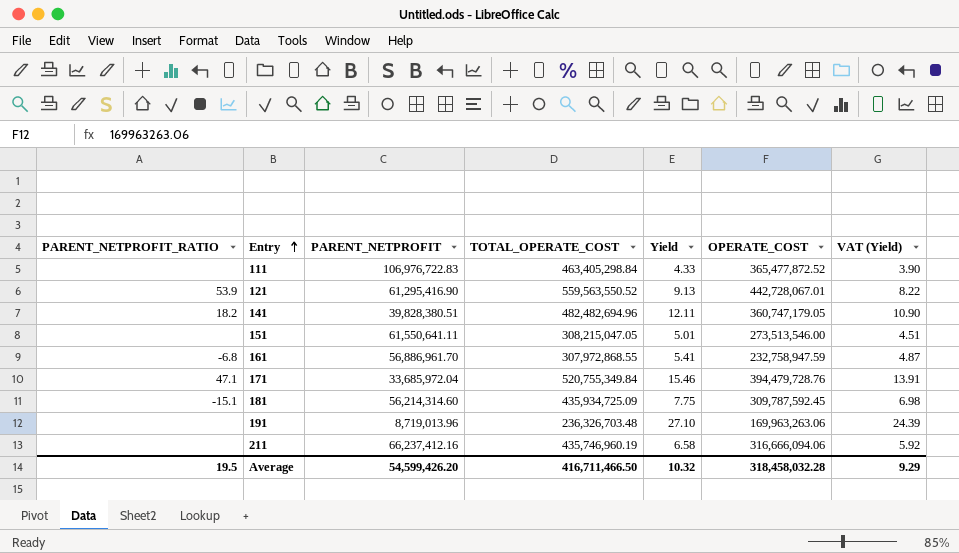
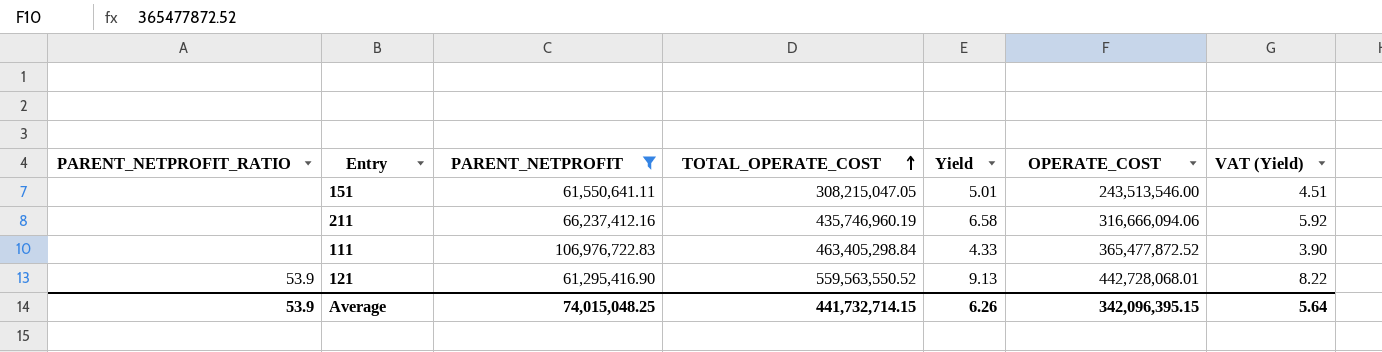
filter: none -> PARENT_NETPROFIT >= 61,295,416.90
row order: Entry ascending -> TOTAL_OPERATE_COST ascending
151 | OPERATE_COST: 273,513,546.00 -> 243,513,546.00
121 | OPERATE_COST: 442,728,067.01 -> 442,728,068.01
Average | PARENT_NETPROFIT_RATIO: 19.5 -> 53.9
Average | PARENT_NETPROFIT: 54,599,426.20 -> 74,015,048.25
Average | TOTAL_OPERATE_COST: 416,711,466.50 -> 441,732,714.15
Average | Yield: 10.32 -> 6.26
Average | OPERATE_COST: 318,458,032.28 -> 342,096,395.15
Average | VAT (Yield): 9.29 -> 5.64

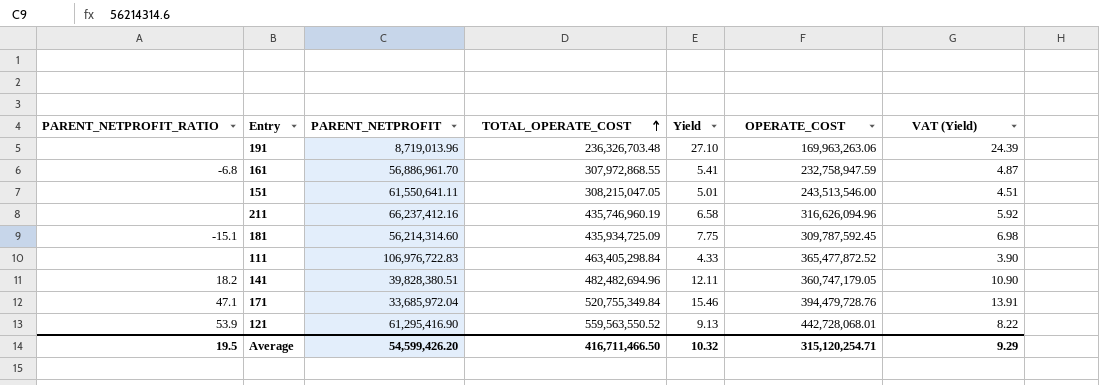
filter: PARENT_NETPROFIT >= 61,295,416.90 -> none
211 | OPERATE_COST: 316,666,094.06 -> 316,626,094.96
Average | PARENT_NETPROFIT_RATIO: 53.9 -> 19.5
Average | PARENT_NETPROFIT: 74,015,048.25 -> 54,599,426.20
Average | TOTAL_OPERATE_COST: 441,732,714.15 -> 416,711,466.50
Average | Yield: 6.26 -> 10.32
Average | OPERATE_COST: 342,096,395.15 -> 315,120,254.71
Average | VAT (Yield): 5.64 -> 9.29

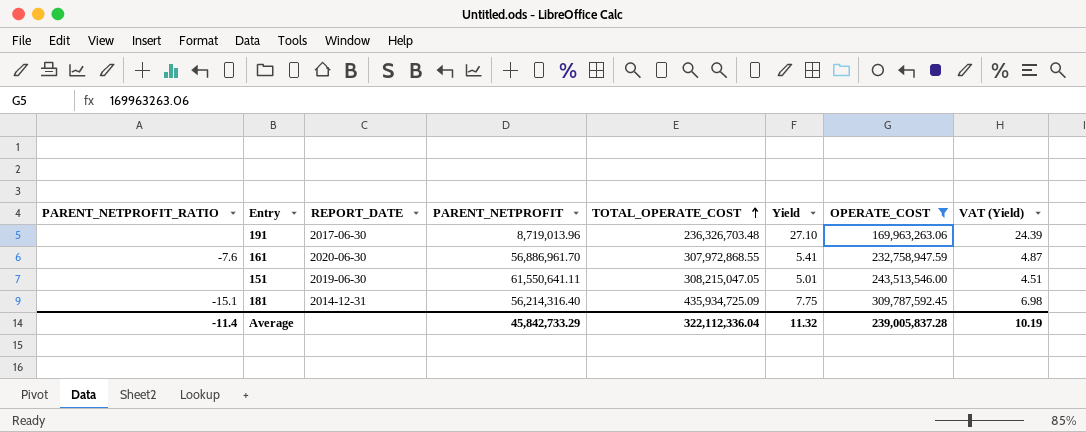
filter: none -> OPERATE_COST <= 309,787,592.45
column REPORT_DATE | position: none -> 3
161 | PARENT_NETPROFIT_RATIO: -6.8 -> -7.6
181 | PARENT_NETPROFIT: 56,214,314.60 -> 56,214,316.40
Average | PARENT_NETPROFIT_RATIO: 19.5 -> -11.4
Average | PARENT_NETPROFIT: 54,599,426.20 -> 45,842,733.29
Average | TOTAL_OPERATE_COST: 416,711,466.50 -> 322,112,336.04
Average | Yield: 10.32 -> 11.32
Average | OPERATE_COST: 315,120,254.71 -> 239,005,837.28
Average | VAT (Yield): 9.29 -> 10.19

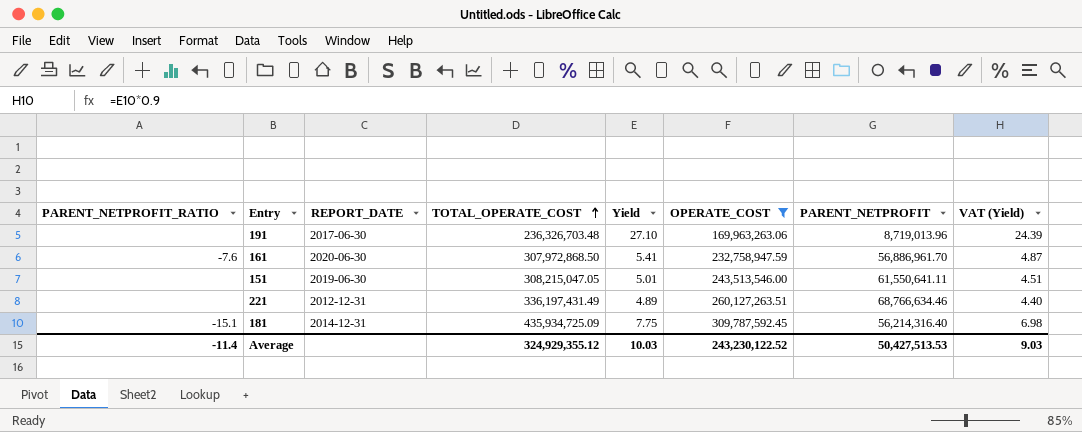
column PARENT_NETPROFIT | position: 4 -> 7
161 | TOTAL_OPERATE_COST: 307,972,868.55 -> 307,972,868.50
row 221: none -> none | 2012-12-31 | 336,197,431.49 | 4.89 | 260,127,263.51 | 68,766,634.46 | 4.40
Average | TOTAL_OPERATE_COST: 322,112,336.04 -> 324,929,355.12
Average | Yield: 11.32 -> 10.03
Average | OPERATE_COST: 239,005,837.28 -> 243,230,122.52
Average | PARENT_NETPROFIT: 45,842,733.29 -> 50,427,513.53
Average | VAT (Yield): 10.19 -> 9.03

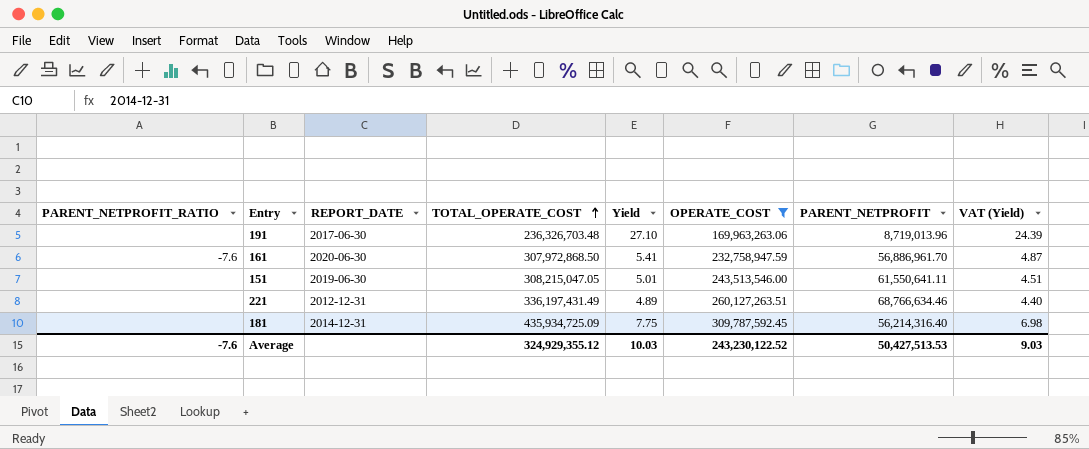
181 | PARENT_NETPROFIT_RATIO: -15.1 -> none
Average | PARENT_NETPROFIT_RATIO: -11.4 -> -7.6

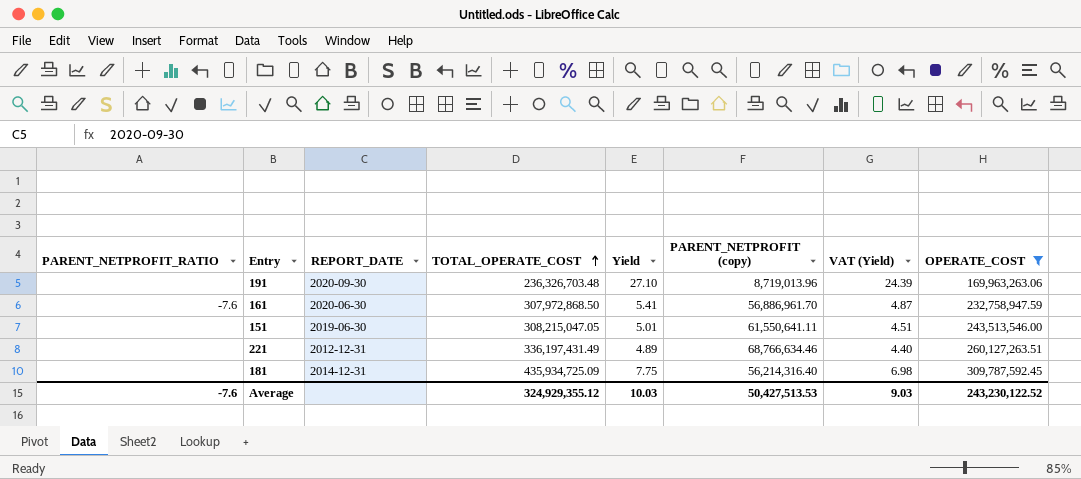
column name: PARENT_NETPROFIT -> PARENT_NETPROFIT (copy)
column OPERATE_COST | position: 6 -> 8
191 | REPORT_DATE: 2017-06-30 -> 2020-09-30

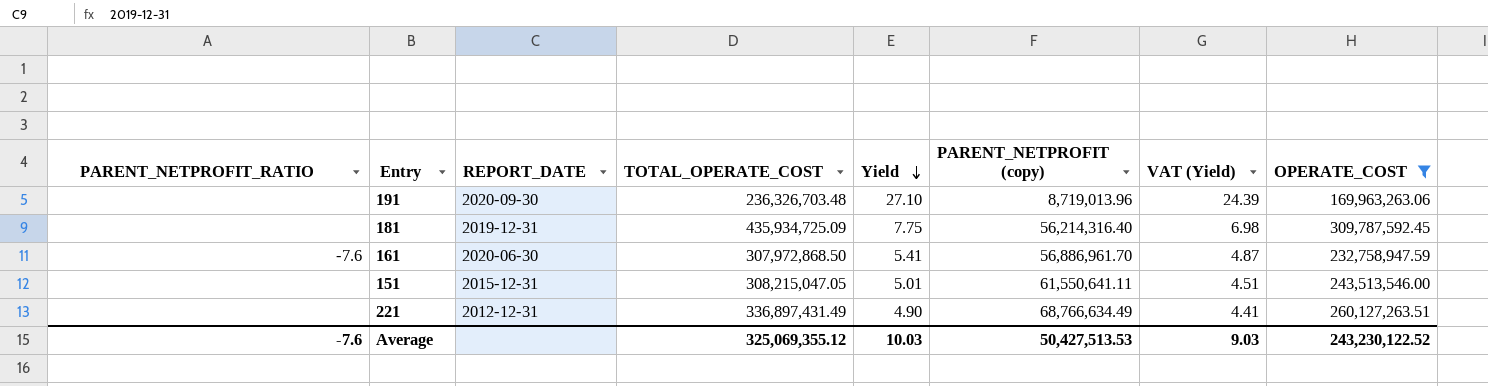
row order: TOTAL_OPERATE_COST ascending -> Yield descending
181 | REPORT_DATE: 2014-12-31 -> 2019-12-31
151 | REPORT_DATE: 2019-06-30 -> 2015-12-31
221 | TOTAL_OPERATE_COST: 336,197,431.49 -> 336,897,431.49
221 | Yield: 4.89 -> 4.90
221 | PARENT_NETPROFIT (copy): 68,766,634.46 -> 68,766,634.49
221 | VAT (Yield): 4.40 -> 4.41
Average | TOTAL_OPERATE_COST: 324,929,355.12 -> 325,069,355.12

